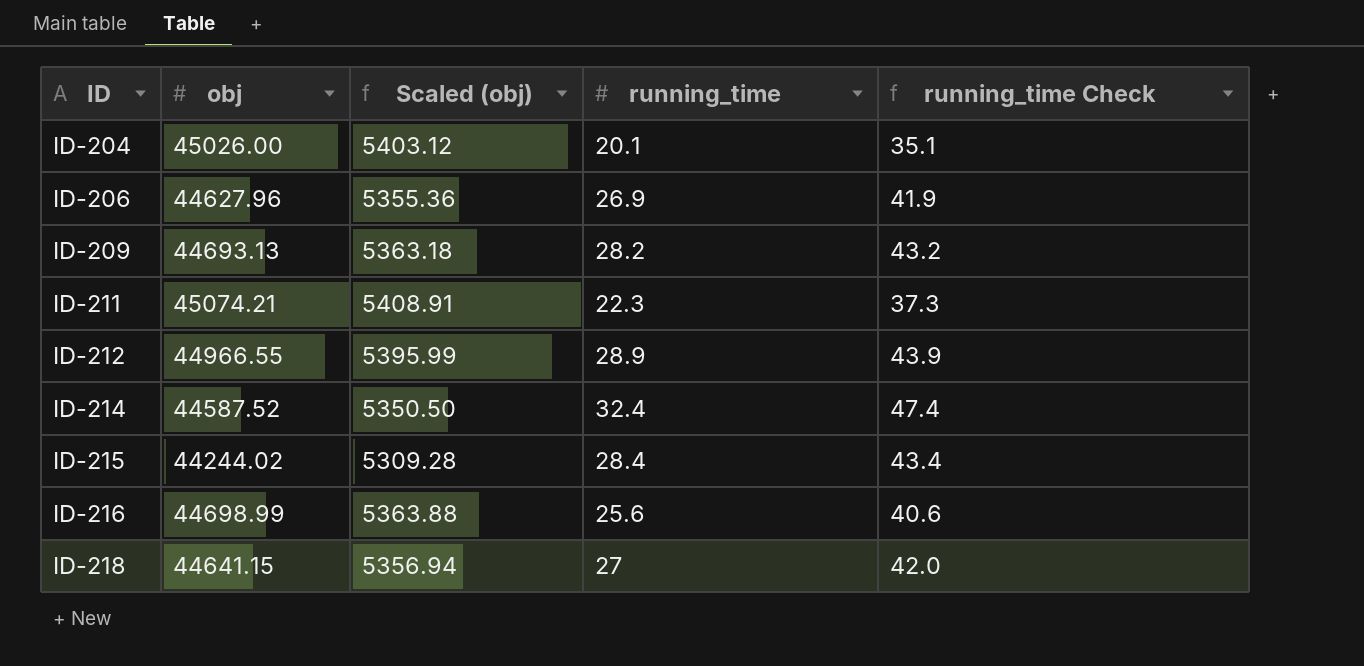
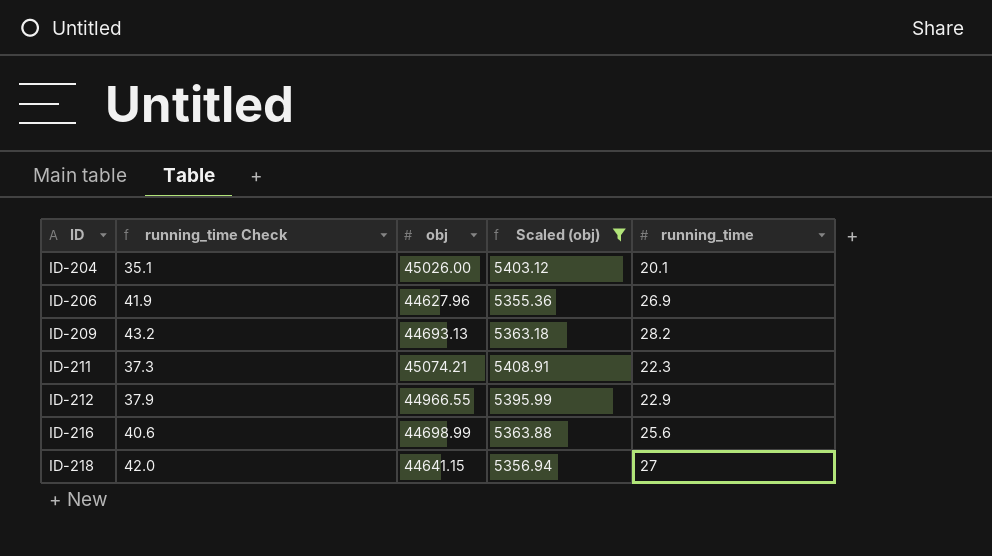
filter: none -> Scaled (obj) >= 5355.36
column running_time Check | position: 5 -> 2
ID-212 | running_time Check: 43.9 -> 37.9
ID-212 | running_time: 28.9 -> 22.9

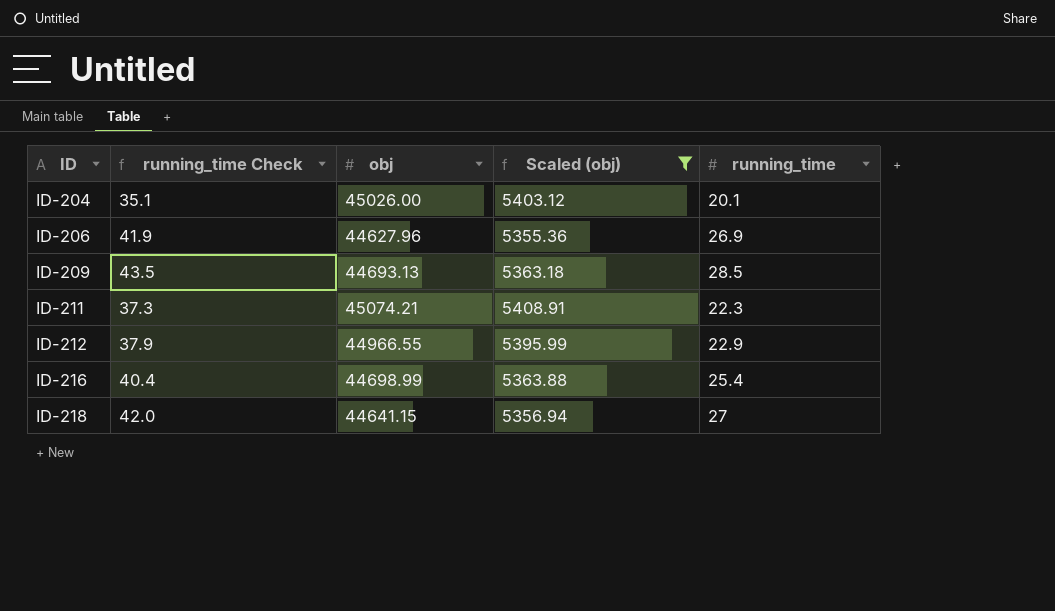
ID-209 | running_time Check: 43.2 -> 43.5
ID-209 | running_time: 28.2 -> 28.5
ID-216 | running_time Check: 40.6 -> 40.4
ID-216 | running_time: 25.6 -> 25.4

